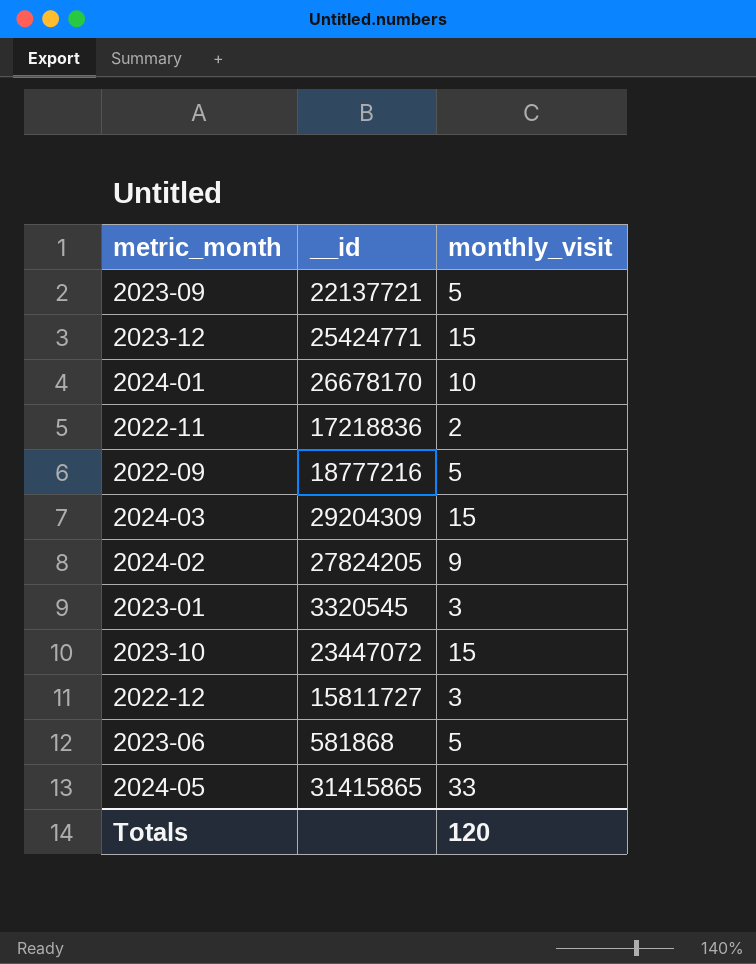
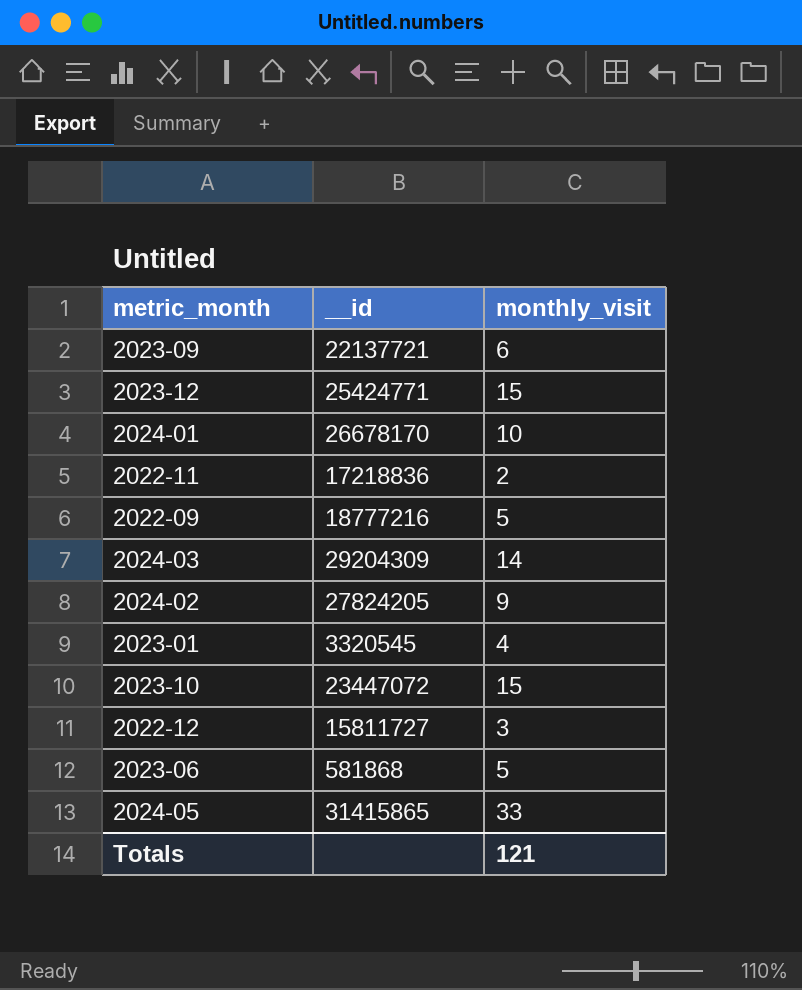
2023-09 | monthly_visit: 5 -> 6
2024-03 | monthly_visit: 15 -> 14
2023-01 | monthly_visit: 3 -> 4
Totals | monthly_visit: 120 -> 121

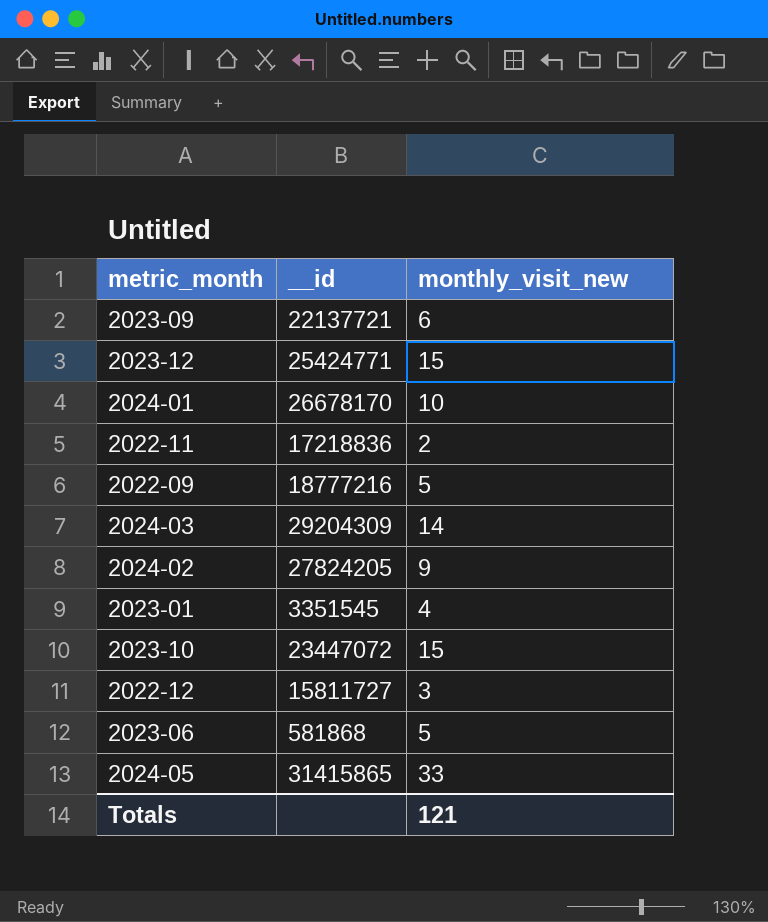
column name: monthly_visit -> monthly_visit_new
2023-01 | __id: 3320545 -> 3351545

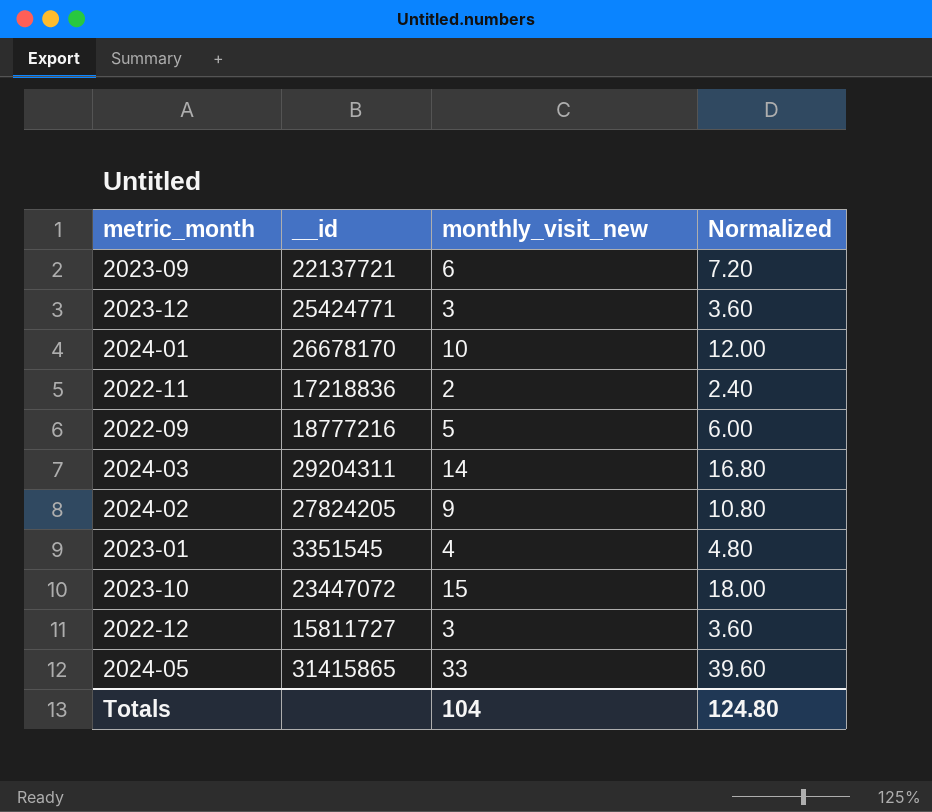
column Normalized | formula: none -> [monthly_visit_new] * 1.2
row 2023-06: 581868 | 5 -> none
2023-12 | monthly_visit_new: 15 -> 3
2024-03 | __id: 29204309 -> 29204311
Totals | monthly_visit_new: 121 -> 104

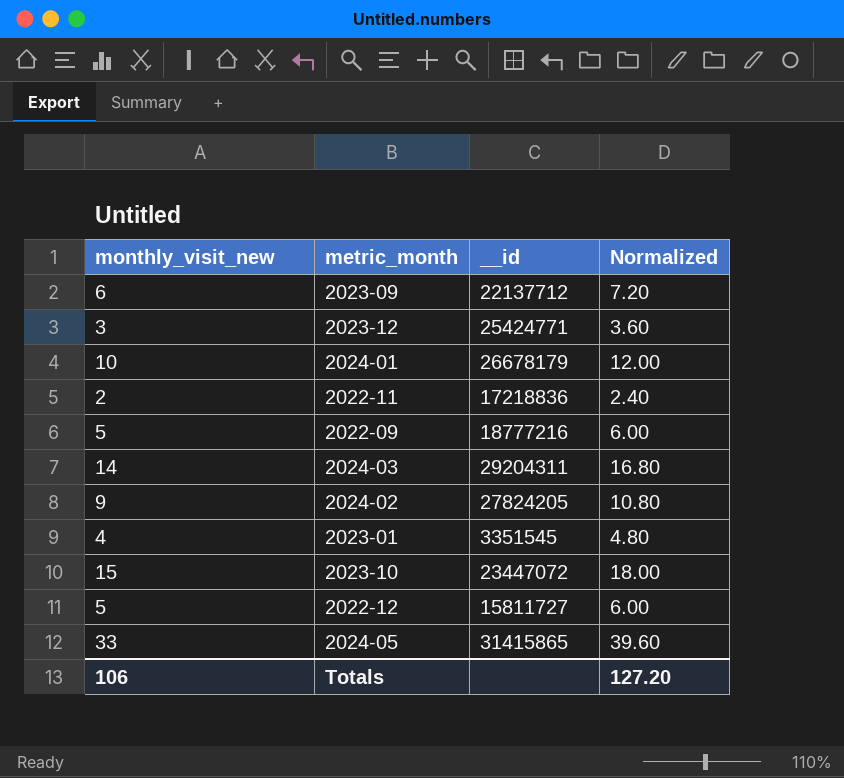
column monthly_visit_new | position: 3 -> 1
2023-09 | __id: 22137721 -> 22137712
2024-01 | __id: 26678170 -> 26678179
2022-12 | monthly_visit_new: 3 -> 5
2022-12 | Normalized: 3.60 -> 6.00
Totals | monthly_visit_new: 104 -> 106
Totals | Normalized: 124.80 -> 127.20

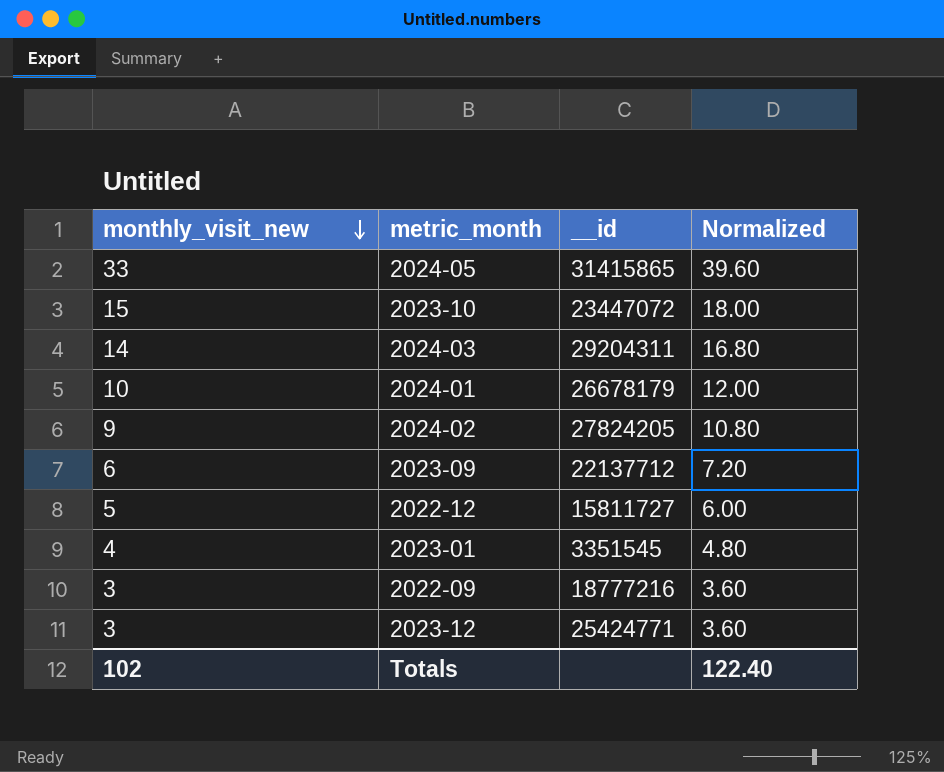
row order: none -> monthly_visit_new descending
row 2022-11: 2 | 17218836 | 2.40 -> none
2022-09 | monthly_visit_new: 5 -> 3
2022-09 | Normalized: 6.00 -> 3.60
Totals | monthly_visit_new: 106 -> 102
Totals | Normalized: 127.20 -> 122.40

